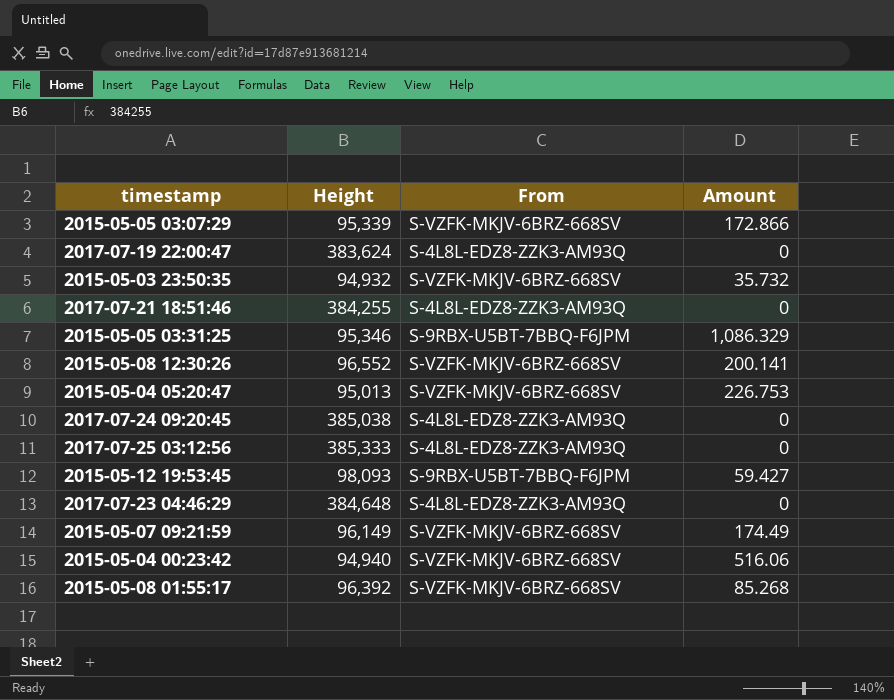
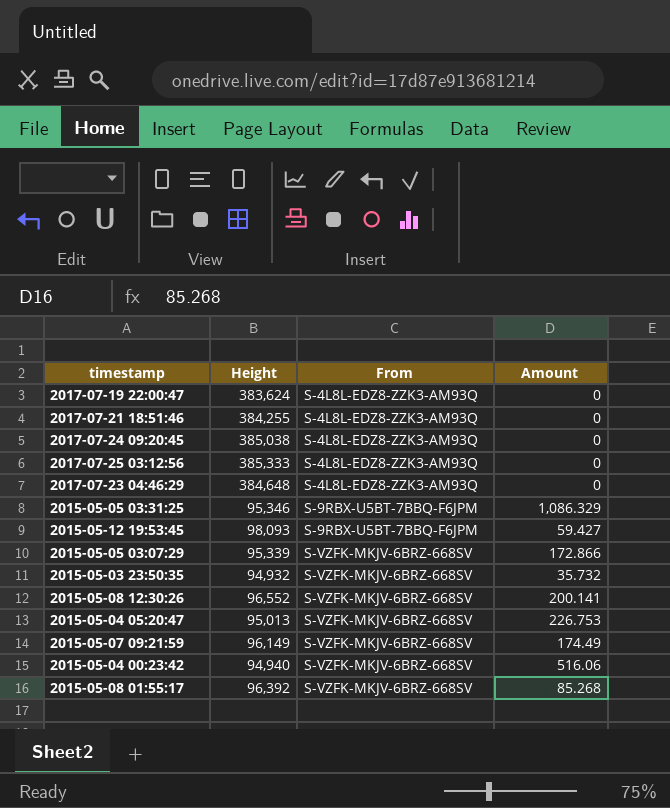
row order: none -> From ascending

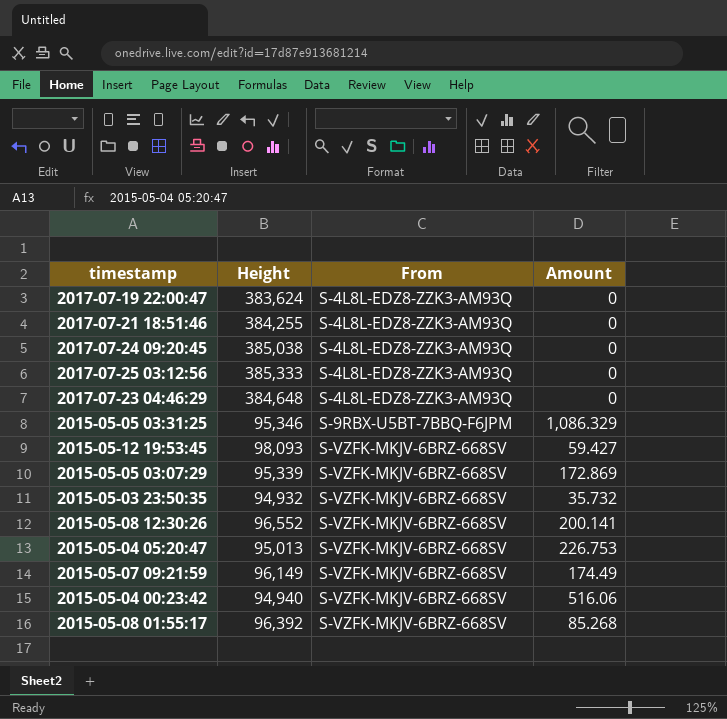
2015-05-12 19:53:45 | From: S-9RBX-U5BT-7BBQ-F6JPM -> S-VZFK-MKJV-6BRZ-668SV
2015-05-05 03:07:29 | Amount: 172.866 -> 172.869

